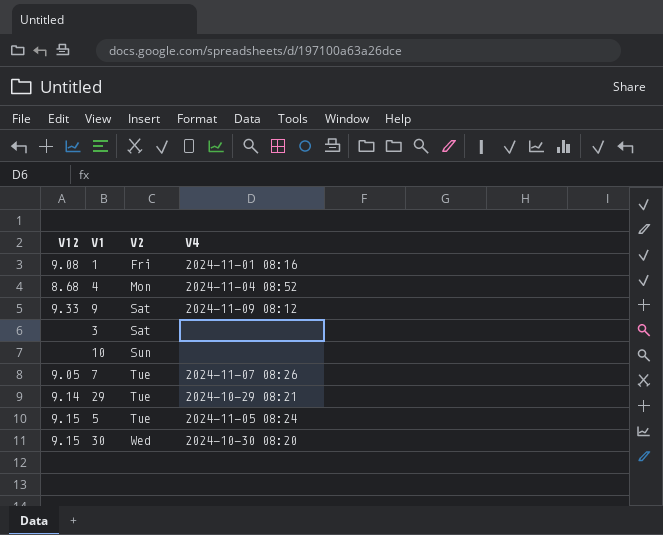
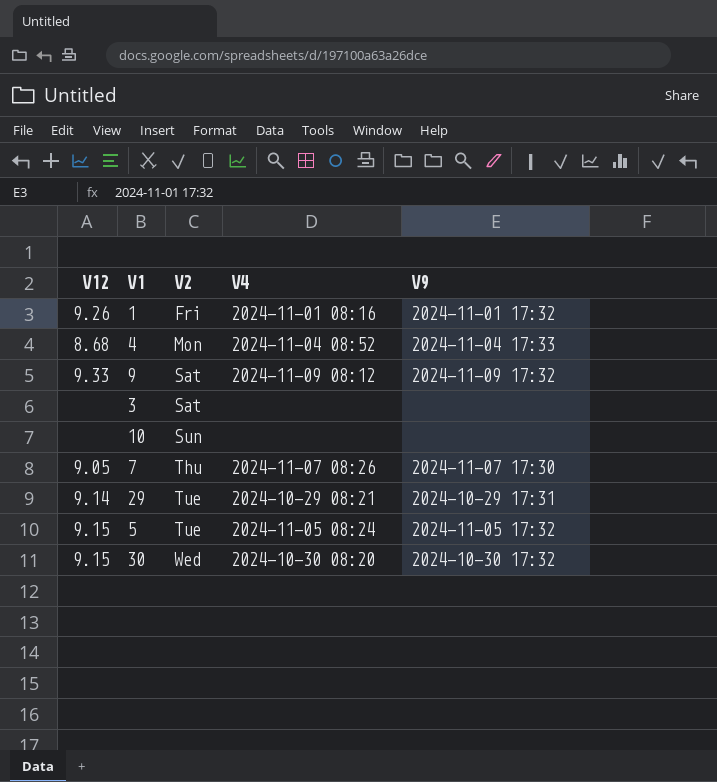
column V9 | position: none -> 5
1 | V12: 9.08 -> 9.26
7 | V2: Tue -> Thu

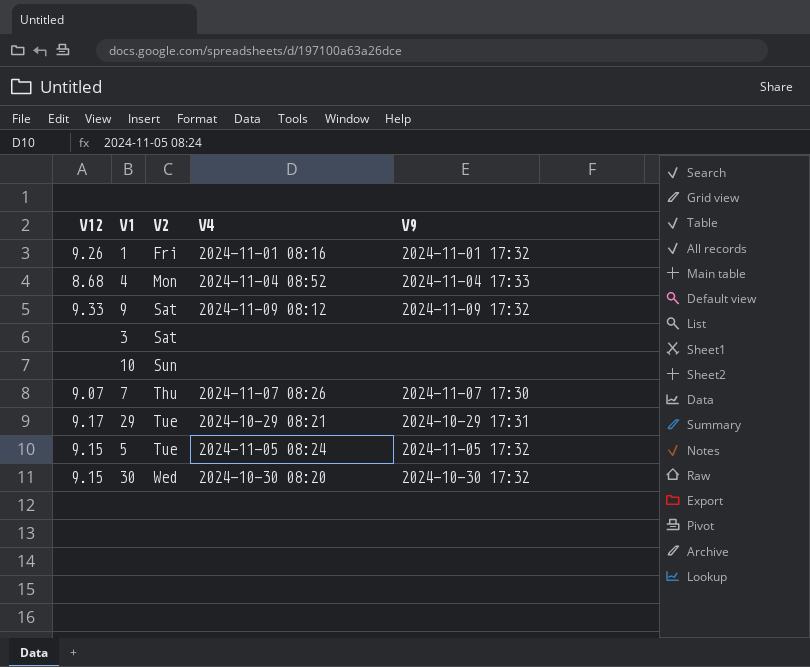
7 | V12: 9.05 -> 9.07
29 | V12: 9.14 -> 9.17

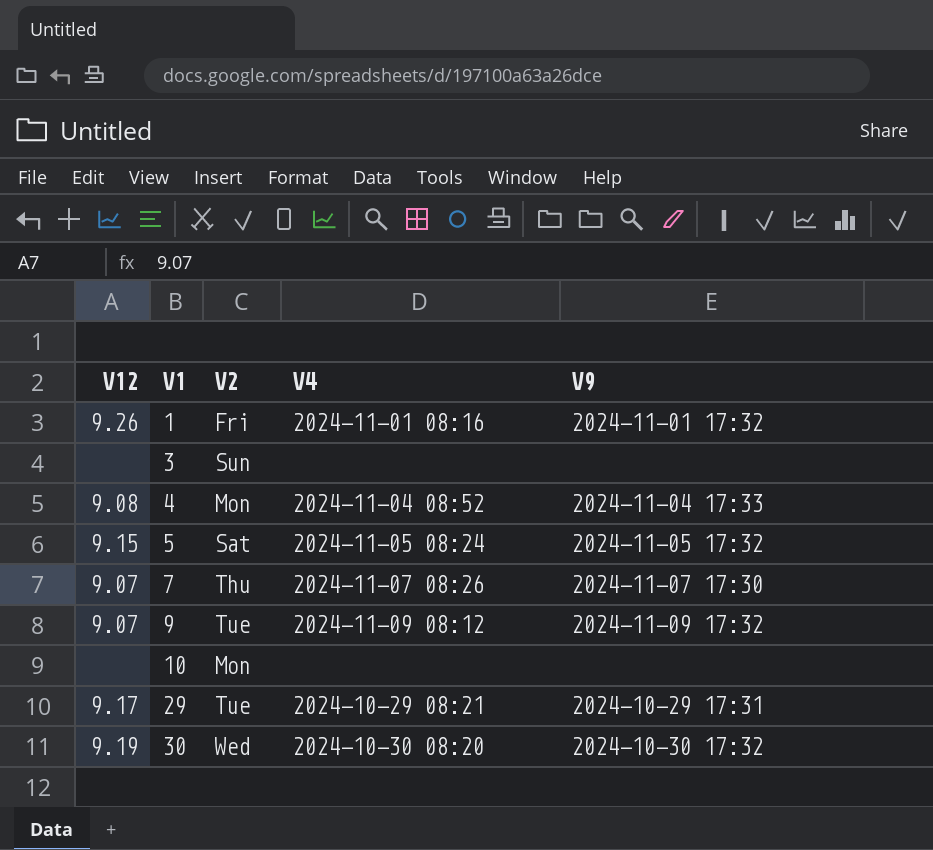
row order: V2 ascending -> V1 ascending
3 | V2: Sat -> Sun
4 | V12: 8.68 -> 9.08
5 | V2: Tue -> Sat
9 | V12: 9.33 -> 9.07
9 | V2: Sat -> Tue
10 | V2: Sun -> Mon
30 | V12: 9.15 -> 9.19

